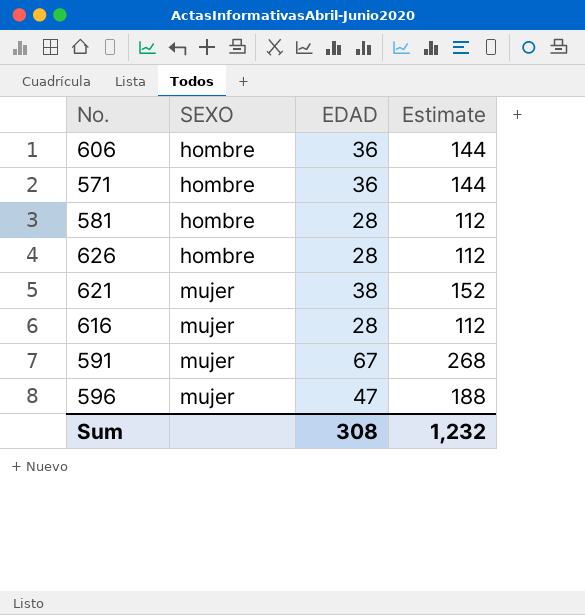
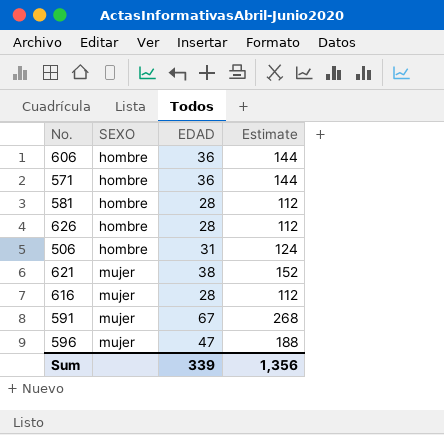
row 506: none -> hombre | 31 | 124
Sum | EDAD: 308 -> 339
Sum | Estimate: 1,232 -> 1,356

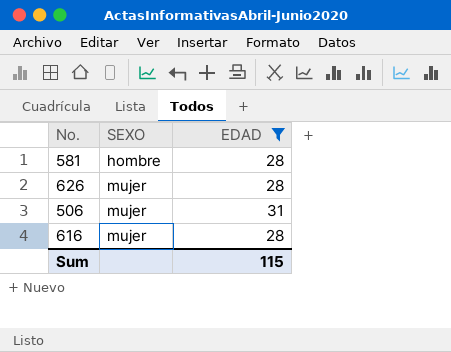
filter: none -> EDAD <= 31
column Estimate | formula: [EDAD] * 4 -> none
626 | SEXO: hombre -> mujer
506 | SEXO: hombre -> mujer
Sum | EDAD: 339 -> 115

